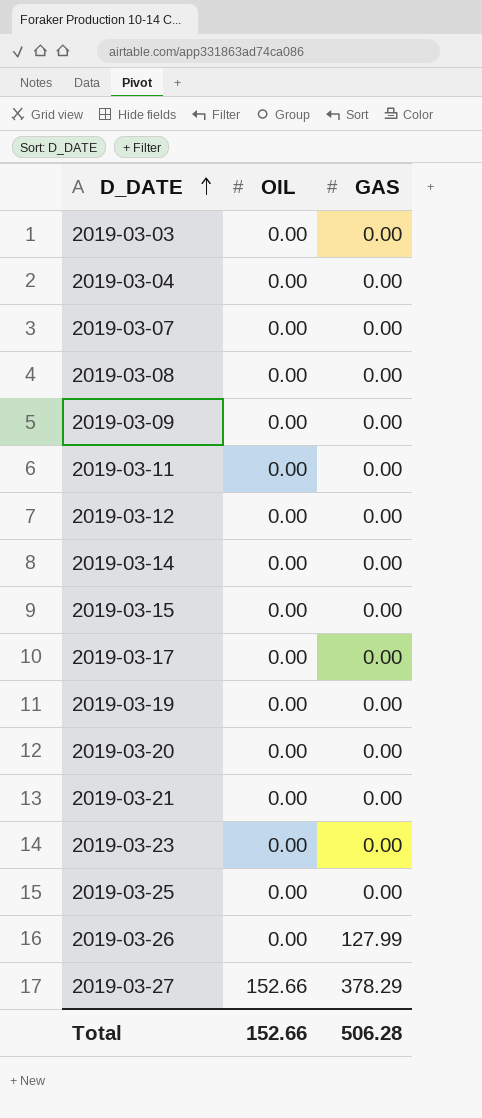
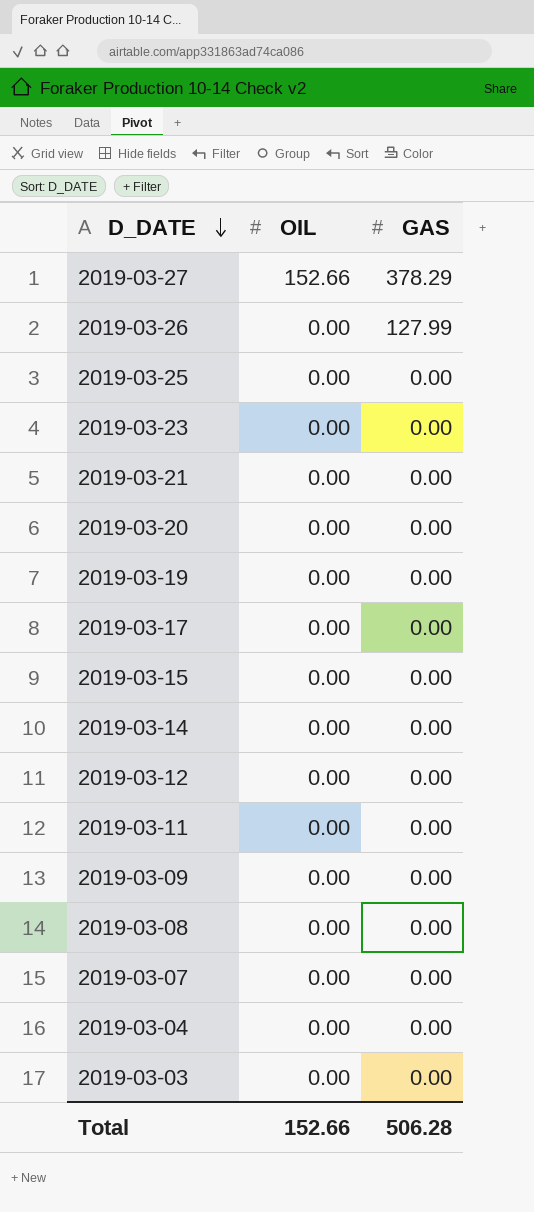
row order: D_DATE ascending -> D_DATE descending

